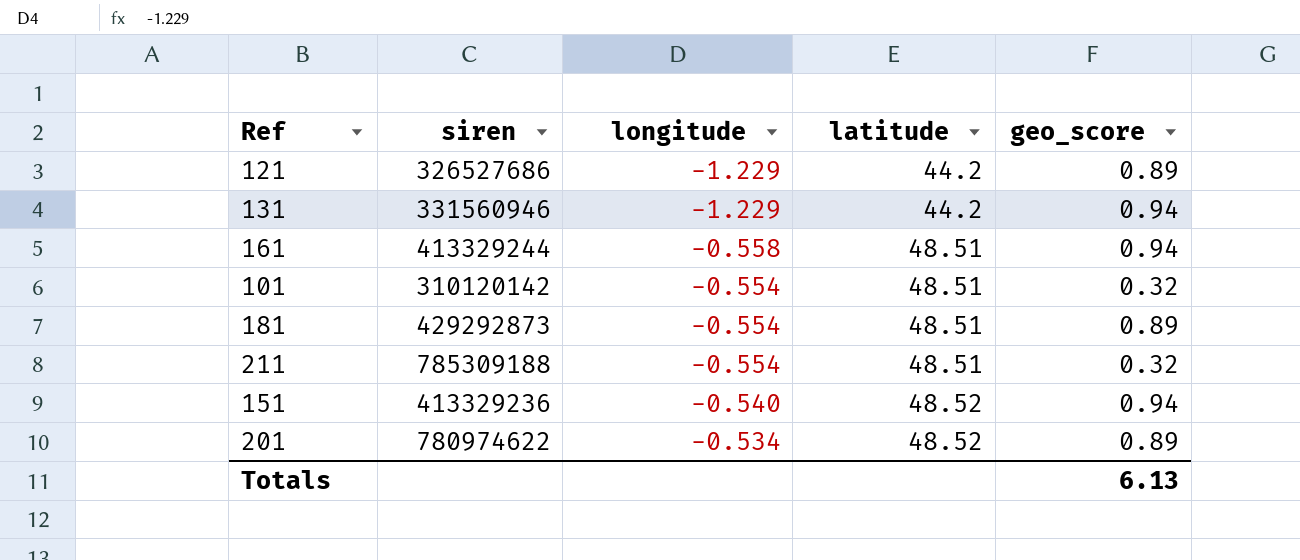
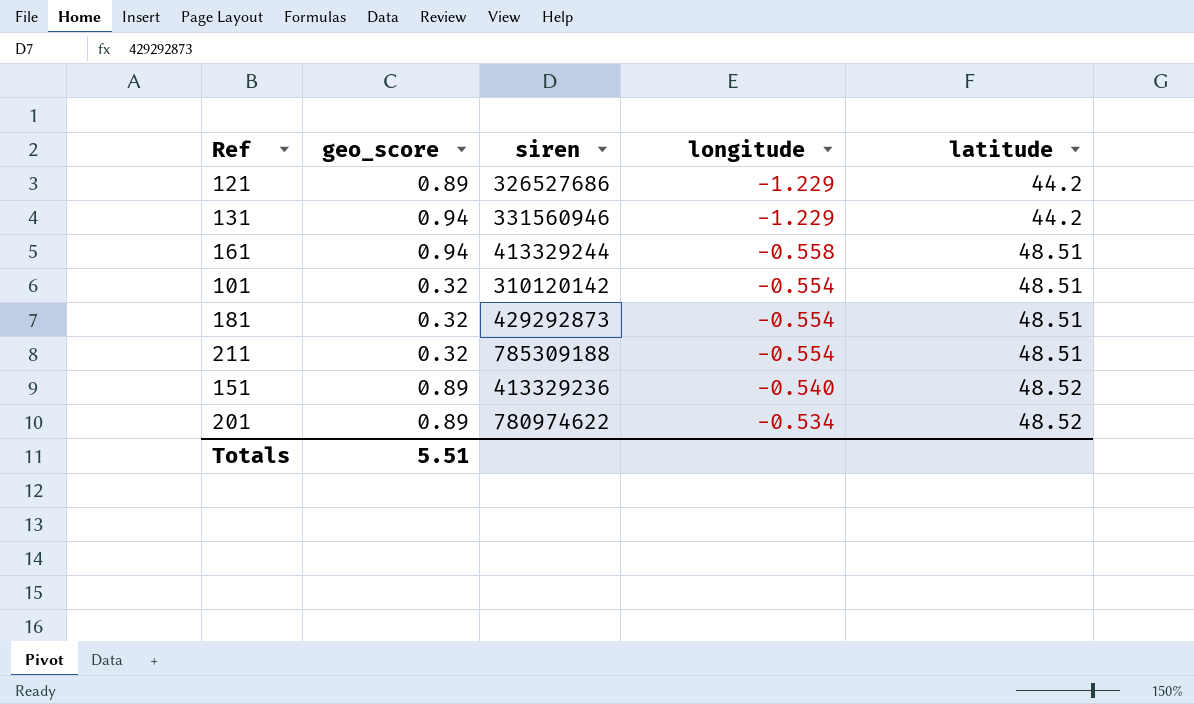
column geo_score | position: 5 -> 2
181 | geo_score: 0.89 -> 0.32
151 | geo_score: 0.94 -> 0.89
Totals | geo_score: 6.13 -> 5.51

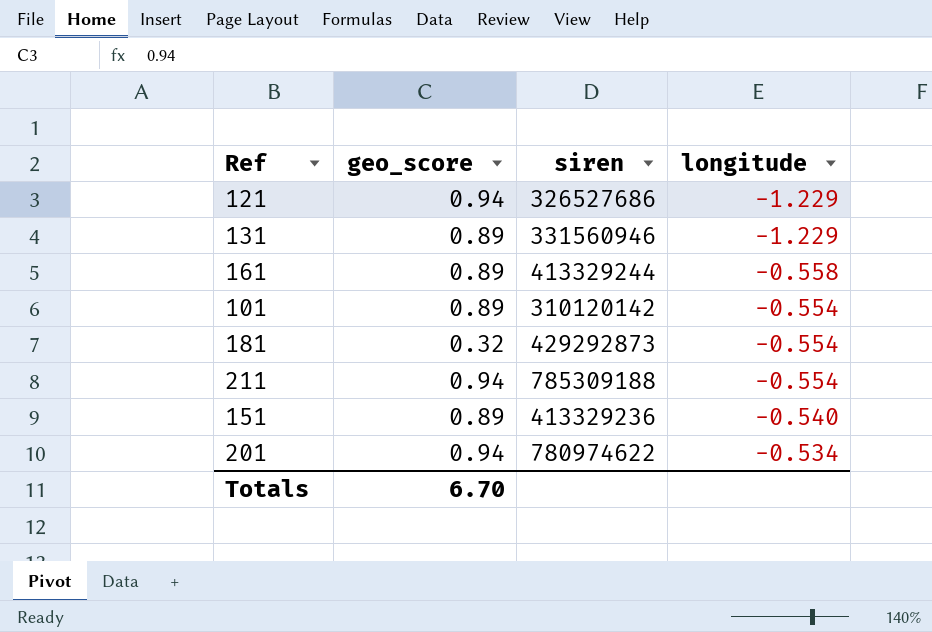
column latitude | position: 5 -> none
121 | geo_score: 0.89 -> 0.94
131 | geo_score: 0.94 -> 0.89
161 | geo_score: 0.94 -> 0.89
101 | geo_score: 0.32 -> 0.89
211 | geo_score: 0.32 -> 0.94
201 | geo_score: 0.89 -> 0.94
Totals | geo_score: 5.51 -> 6.70

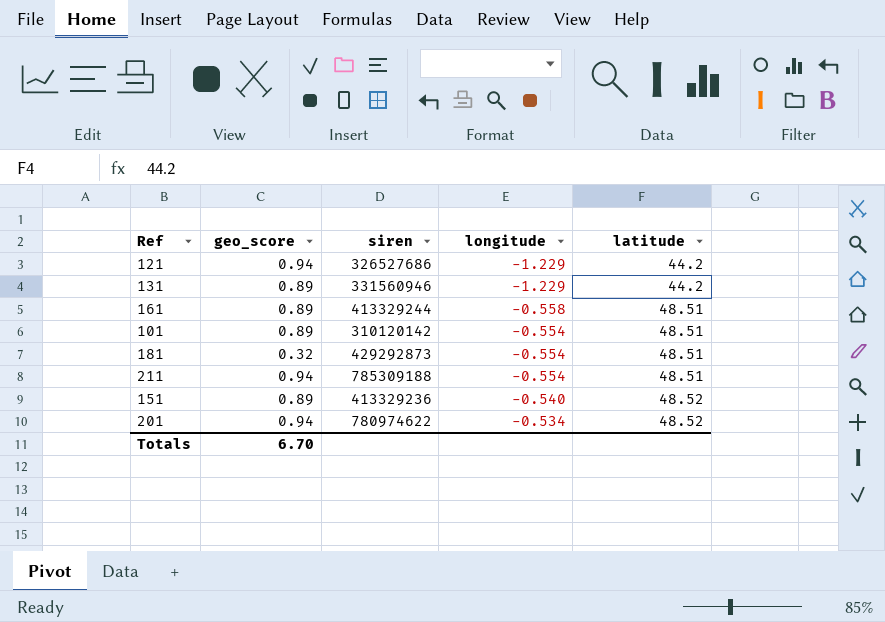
column latitude | position: none -> 5

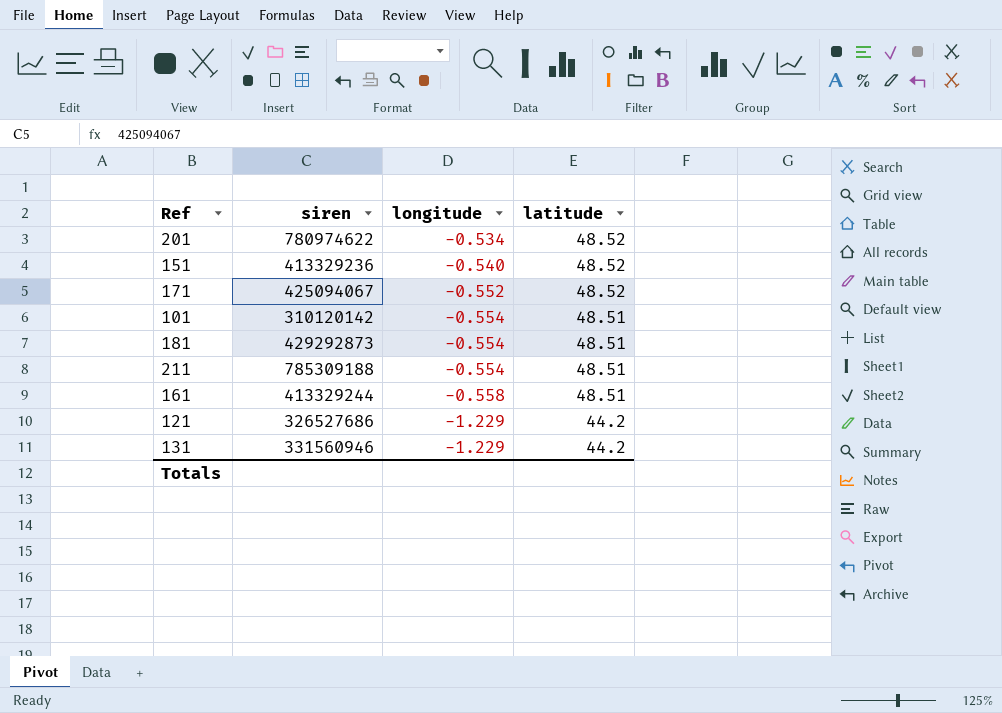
row order: longitude ascending -> longitude descending
column geo_score | position: 2 -> none
row 171: none -> 425094067 | -0.552 | 48.52

